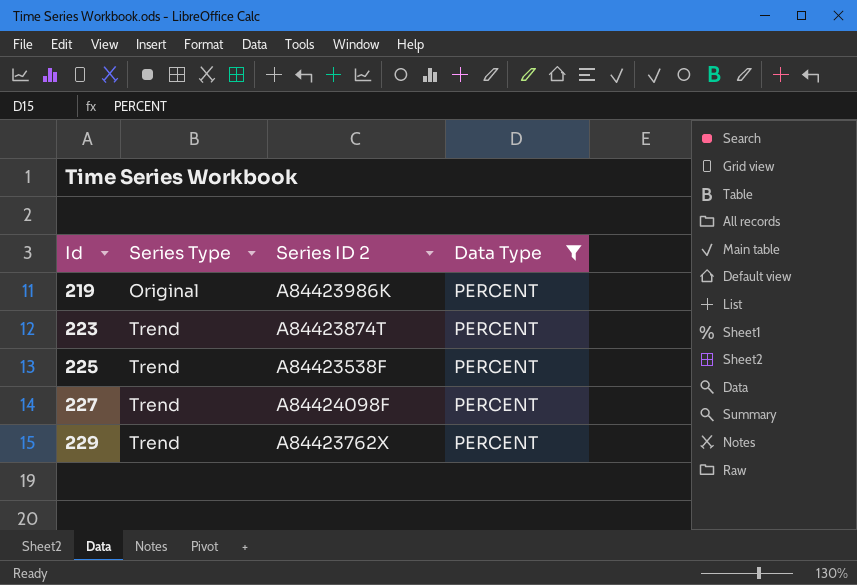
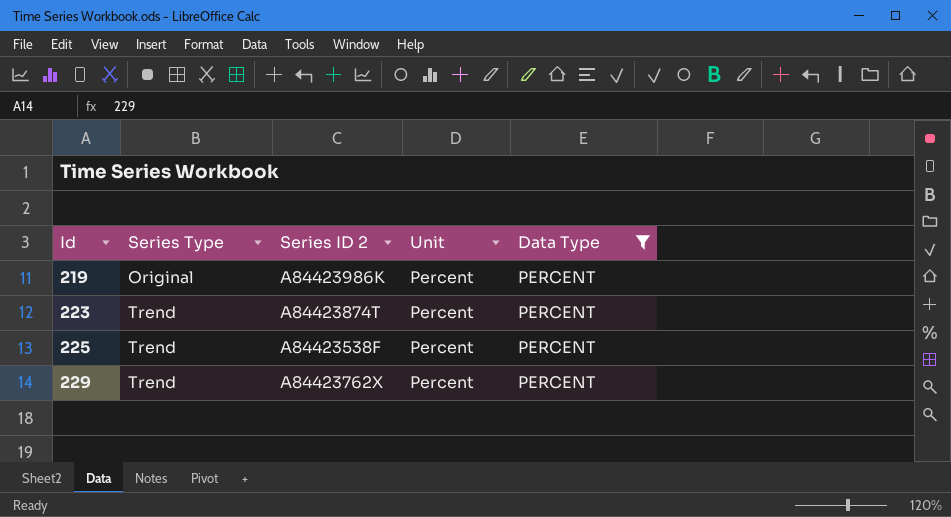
column Unit | position: none -> 4
row 227: Trend | A84424098F | PERCENT -> none

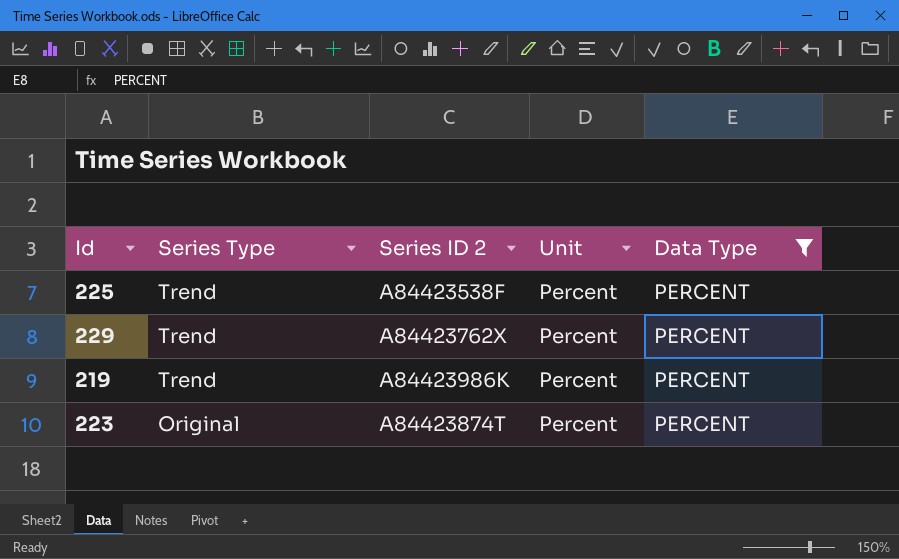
row order: Id ascending -> Series Type descending
219 | Series Type: Original -> Trend
223 | Series Type: Trend -> Original

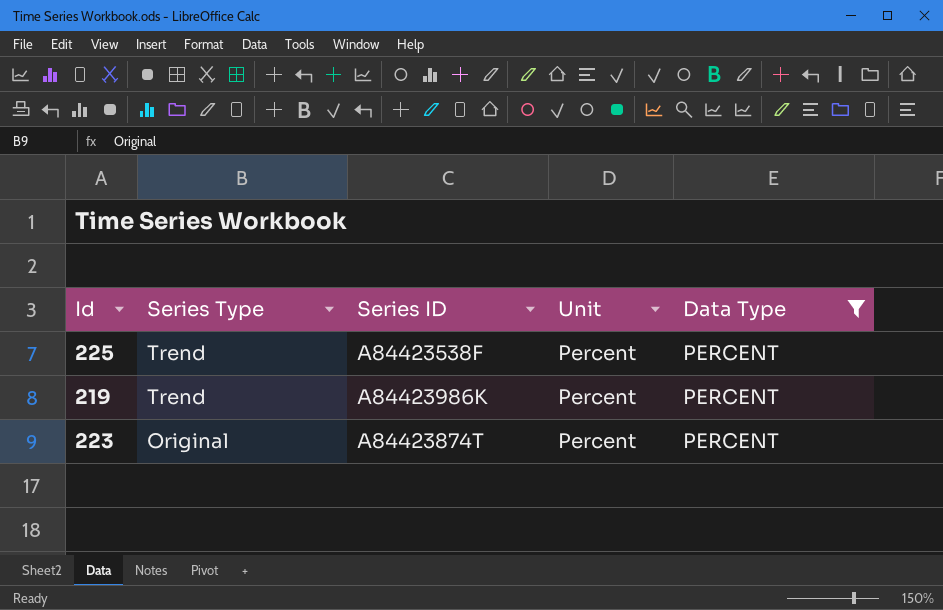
column name: Series ID 2 -> Series ID
row 229: Trend | A84423762X | Percent | PERCENT -> none

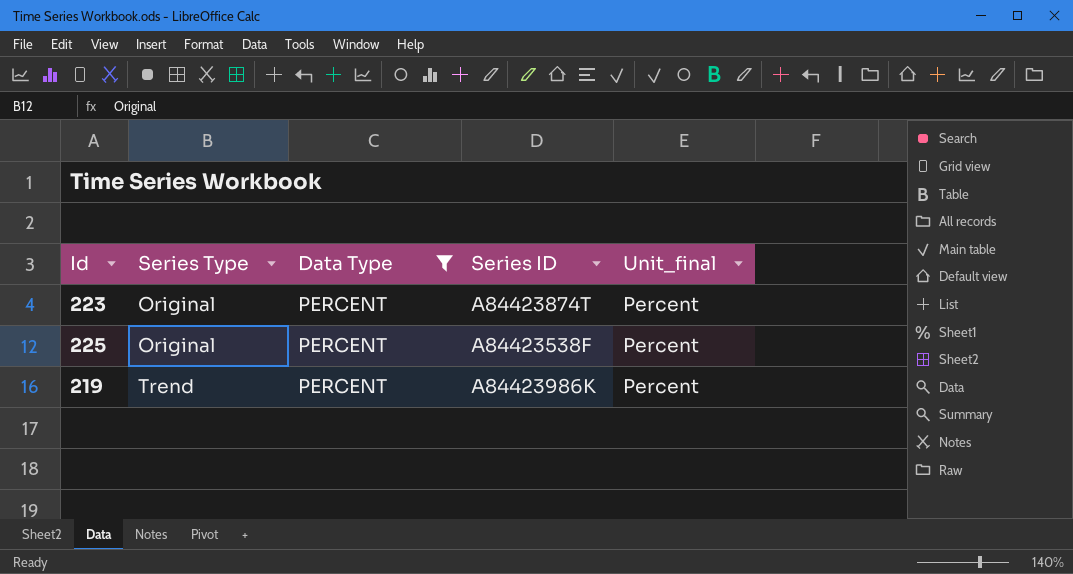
row order: Series Type descending -> Series Type ascending
column Data Type | position: 5 -> 3
column name: Unit -> Unit_final
225 | Series Type: Trend -> Original

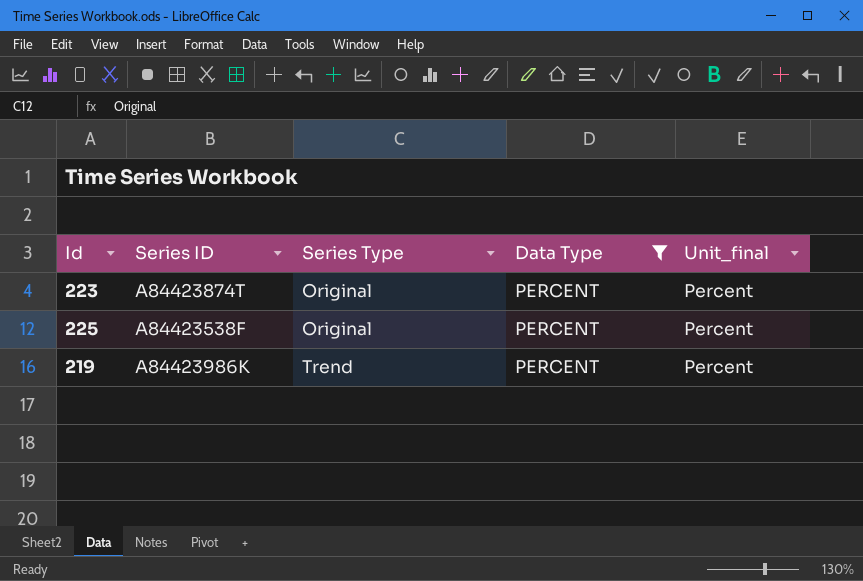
column Series ID | position: 4 -> 2

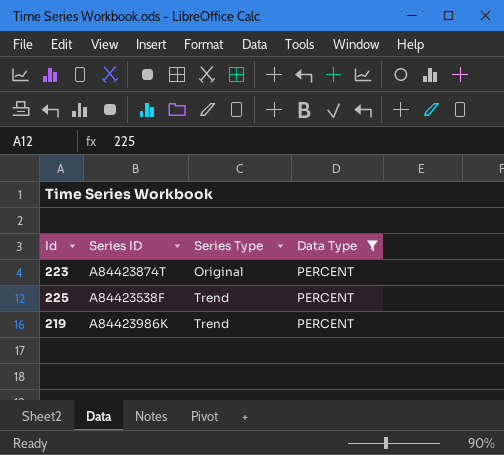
column Unit_final | position: 5 -> none
225 | Series Type: Original -> Trend

